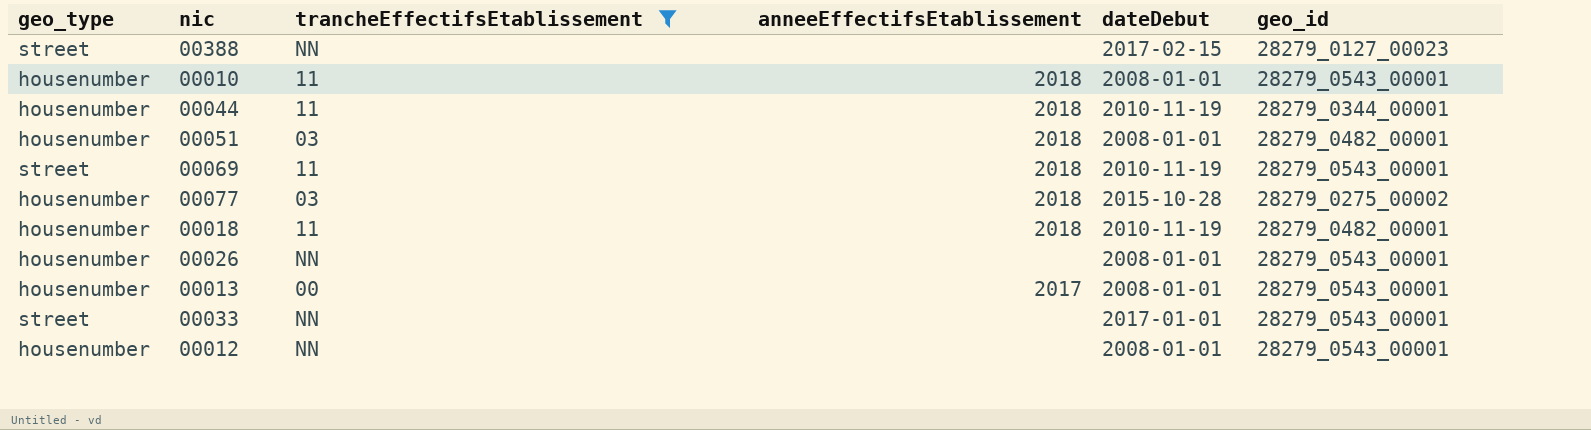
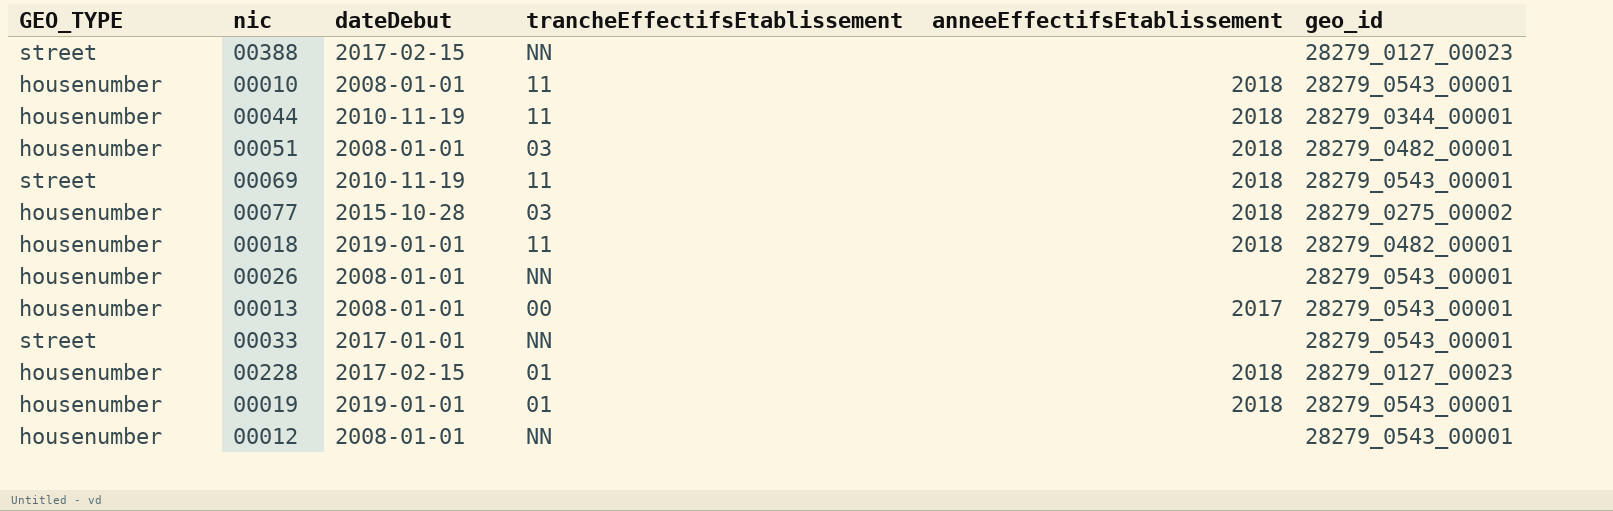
filter: trancheEffectifsEtablissement != 01 -> none
column name: geo_type -> GEO_TYPE
column dateDebut | position: 5 -> 3
00018 | dateDebut: 2010-11-19 -> 2019-01-01

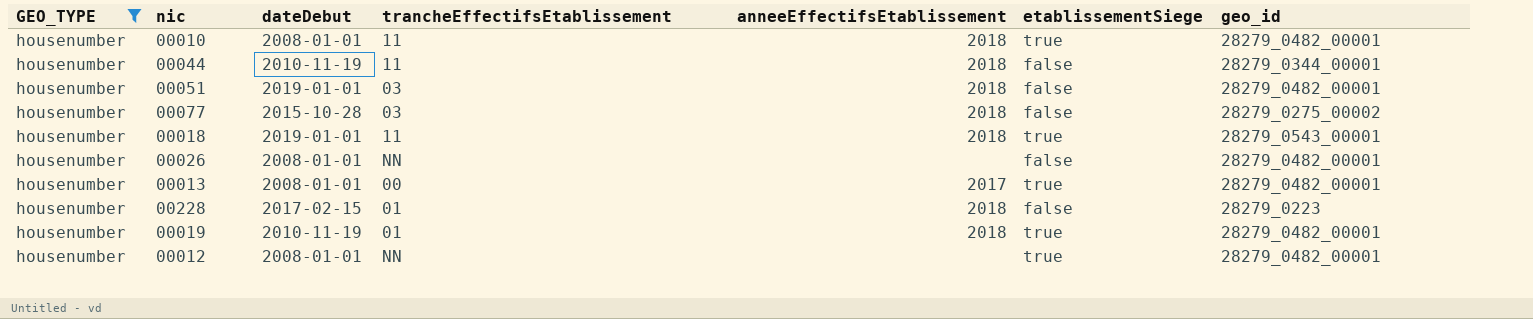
filter: none -> GEO_TYPE = housenumber
column etablissementSiege | position: none -> 6
00010 | geo_id: 28279_0543_00001 -> 28279_0482_00001
00051 | dateDebut: 2008-01-01 -> 2019-01-01
00018 | geo_id: 28279_0482_00001 -> 28279_0543_00001
00026 | geo_id: 28279_0543_00001 -> 28279_0482_00001
00013 | geo_id: 28279_0543_00001 -> 28279_0482_00001
00228 | geo_id: 28279_0127_00023 -> 28279_0223
00019 | dateDebut: 2019-01-01 -> 2010-11-19
00019 | geo_id: 28279_0543_00001 -> 28279_0482_00001
00012 | geo_id: 28279_0543_00001 -> 28279_0482_00001

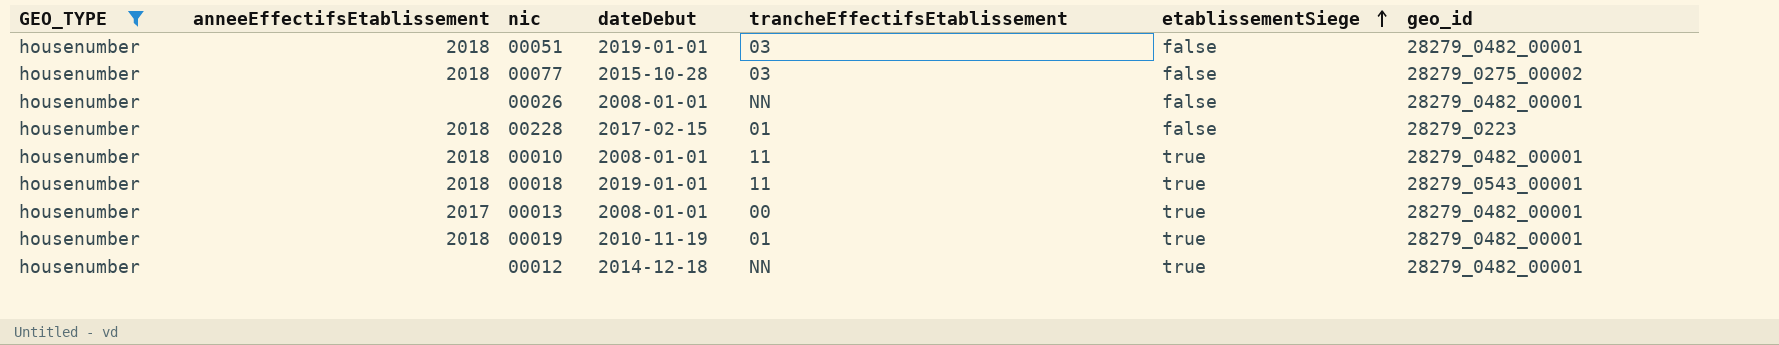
row order: none -> etablissementSiege ascending
column anneeEffectifsEtablissement | position: 5 -> 2
row 00044: housenumber | 2010-11-19 | 11 | 2018 | false | 28279_0344_00001 -> none
00012 | dateDebut: 2008-01-01 -> 2014-12-18

